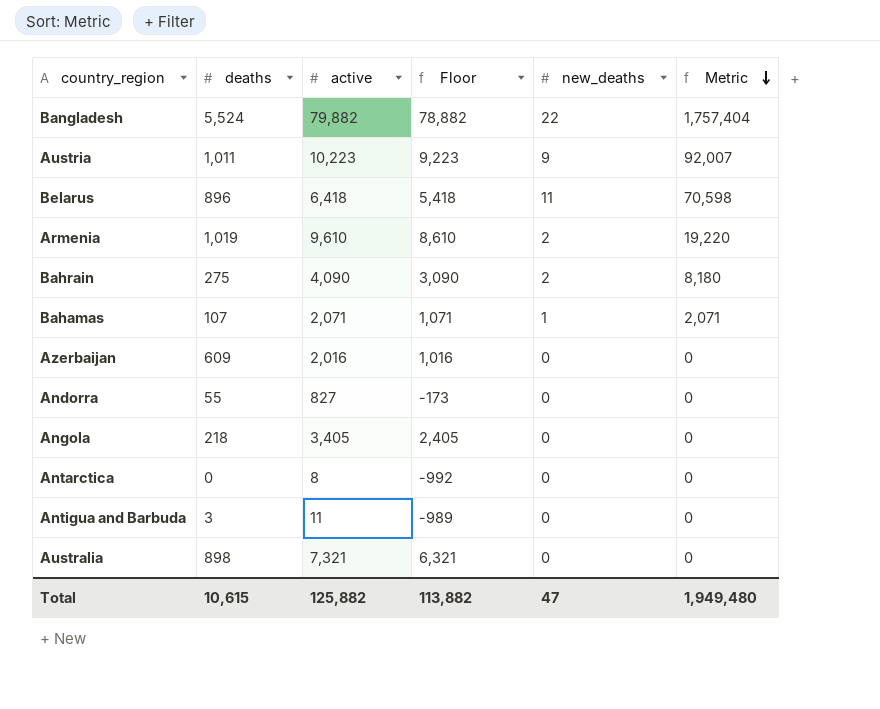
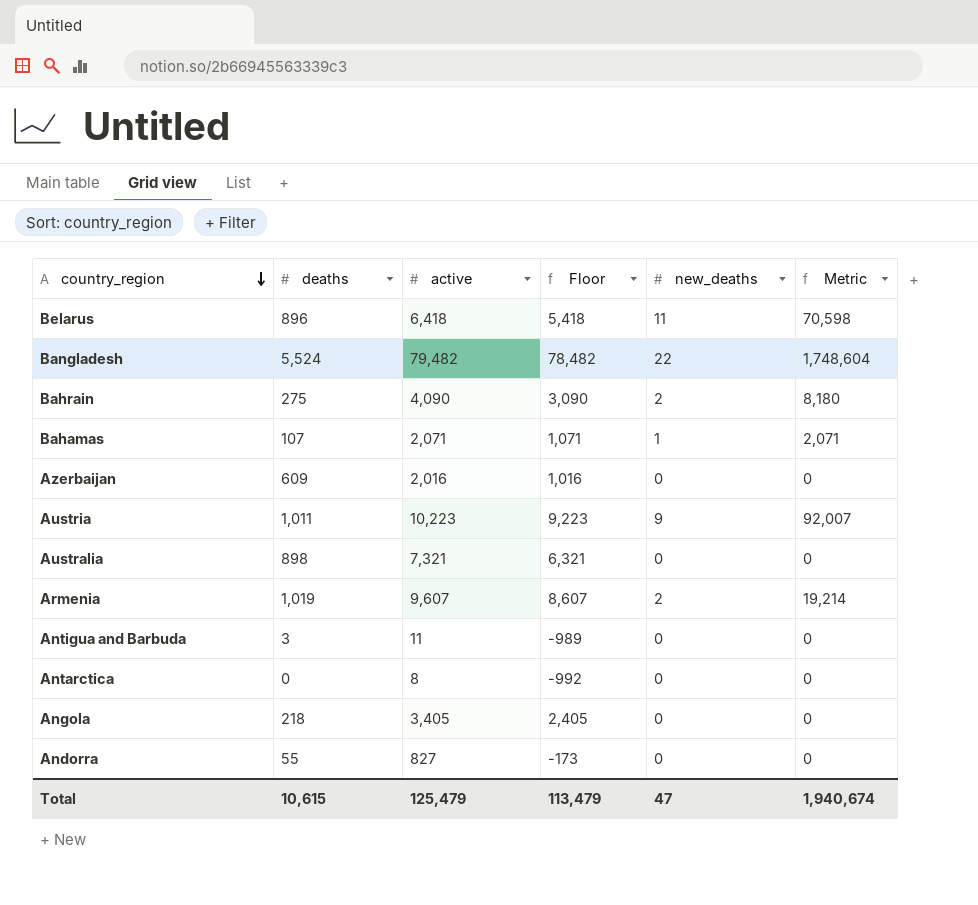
row order: Metric descending -> country_region descending
Bangladesh | active: 79,882 -> 79,482
Bangladesh | Floor: 78,882 -> 78,482
Bangladesh | Metric: 1,757,404 -> 1,748,604
Armenia | active: 9,610 -> 9,607
Armenia | Floor: 8,610 -> 8,607
Armenia | Metric: 19,220 -> 19,214
Total | active: 125,882 -> 125,479
Total | Floor: 113,882 -> 113,479
Total | Metric: 1,949,480 -> 1,940,674

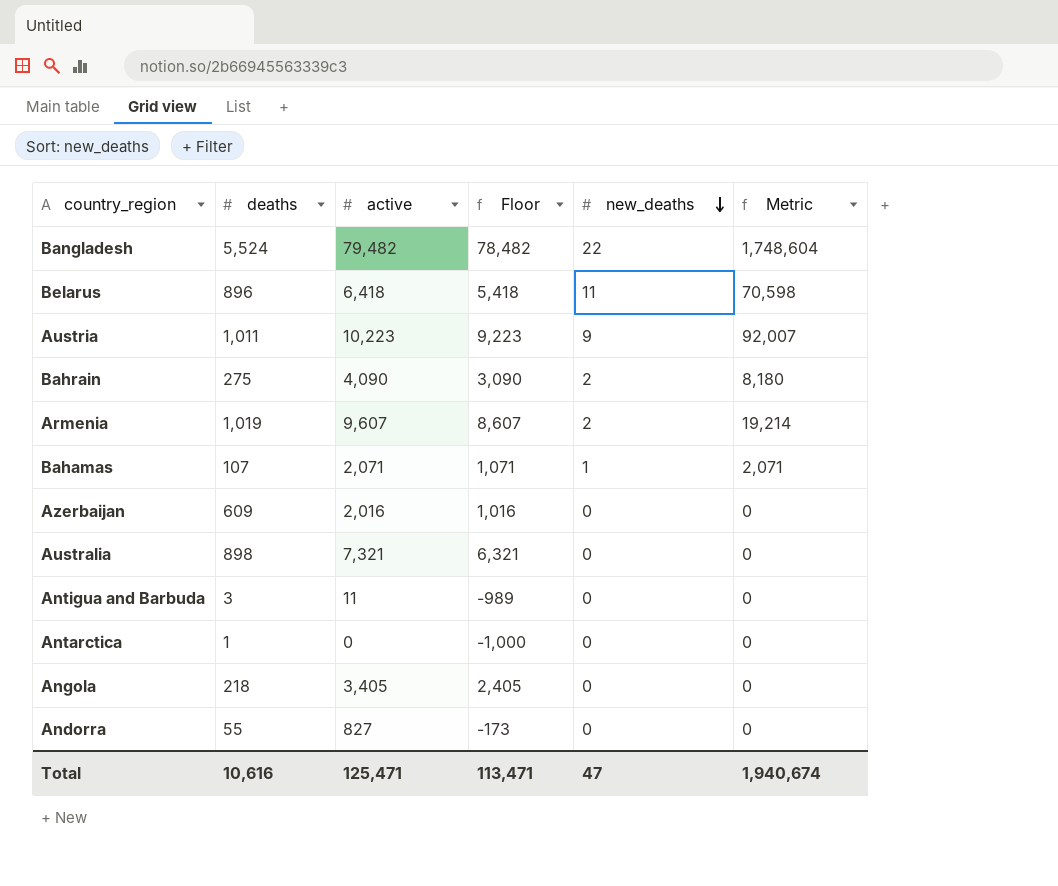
row order: country_region descending -> new_deaths descending
Antarctica | deaths: 0 -> 1
Antarctica | active: 8 -> 0
Antarctica | Floor: -992 -> -1,000
Total | deaths: 10,615 -> 10,616
Total | active: 125,479 -> 125,471
Total | Floor: 113,479 -> 113,471

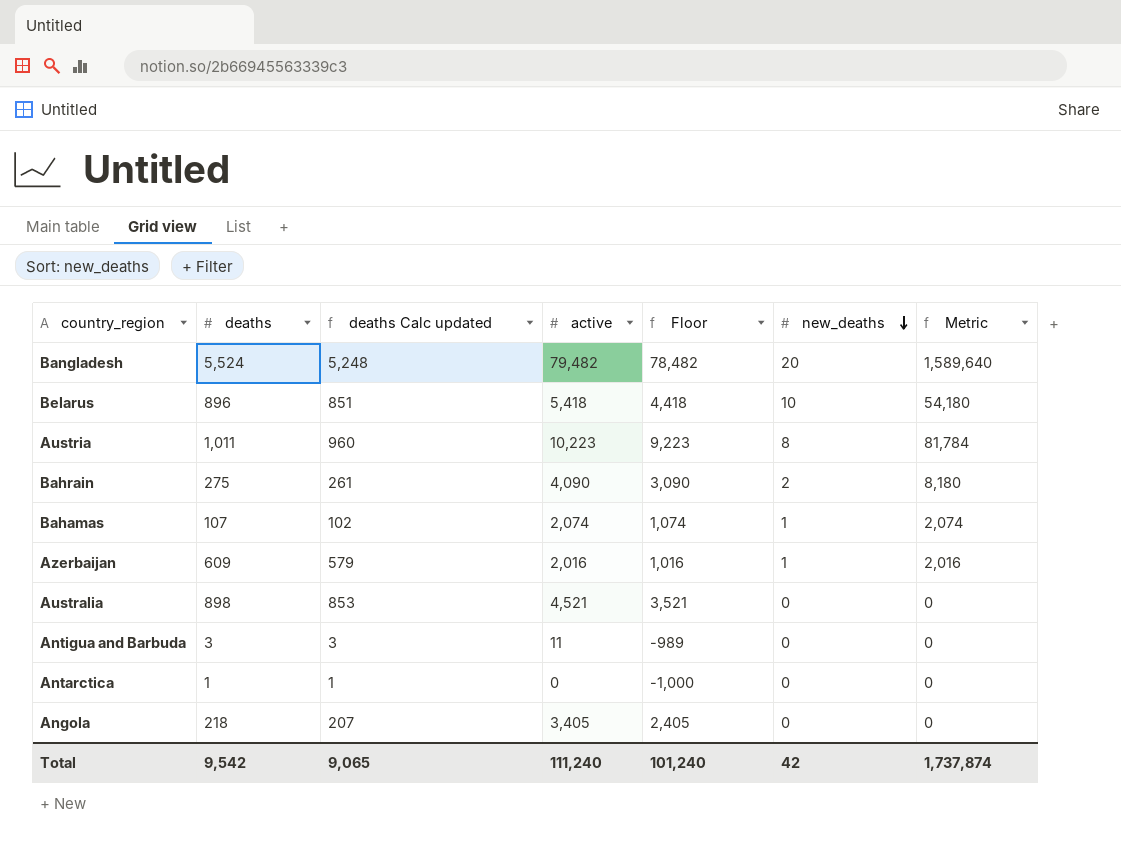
column deaths Calc updated | formula: none -> [deaths] * 0.95
row Armenia: 1,019 | 9,607 | 8,607 | 2 | 19,214 -> none
row Andorra: 55 | 827 | -173 | 0 | 0 -> none
Bangladesh | new_deaths: 22 -> 20
Bangladesh | Metric: 1,748,604 -> 1,589,640
Belarus | active: 6,418 -> 5,418
Belarus | Floor: 5,418 -> 4,418
Belarus | new_deaths: 11 -> 10
Belarus | Metric: 70,598 -> 54,180
Austria | new_deaths: 9 -> 8
Austria | Metric: 92,007 -> 81,784
Bahamas | active: 2,071 -> 2,074
Bahamas | Floor: 1,071 -> 1,074
Bahamas | Metric: 2,071 -> 2,074
Azerbaijan | new_deaths: 0 -> 1
Azerbaijan | Metric: 0 -> 2,016
Australia | active: 7,321 -> 4,521
Australia | Floor: 6,321 -> 3,521
Total | deaths: 10,616 -> 9,542
Total | active: 125,471 -> 111,240
Total | Floor: 113,471 -> 101,240
Total | new_deaths: 47 -> 42
Total | Metric: 1,940,674 -> 1,737,874

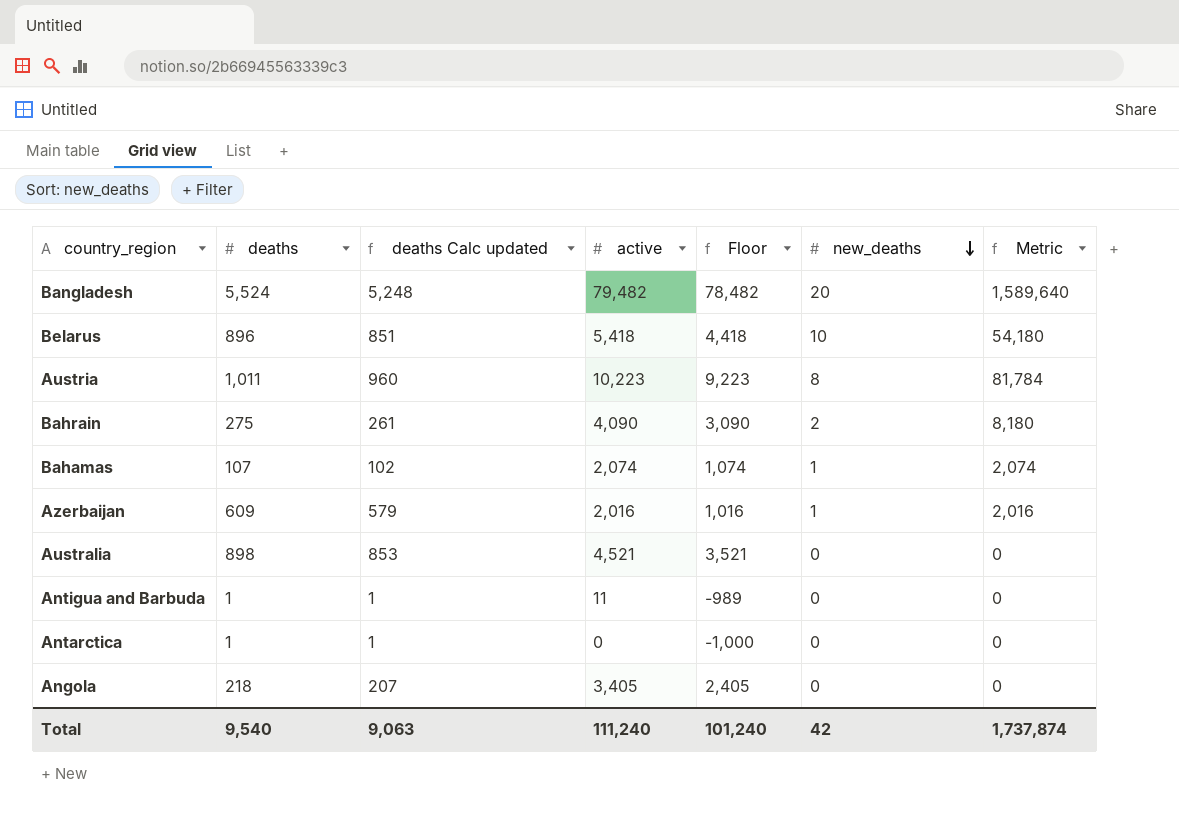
Antigua and Barbuda | deaths: 3 -> 1
Antigua and Barbuda | deaths Calc updated: 3 -> 1
Total | deaths: 9,542 -> 9,540
Total | deaths Calc updated: 9,065 -> 9,063

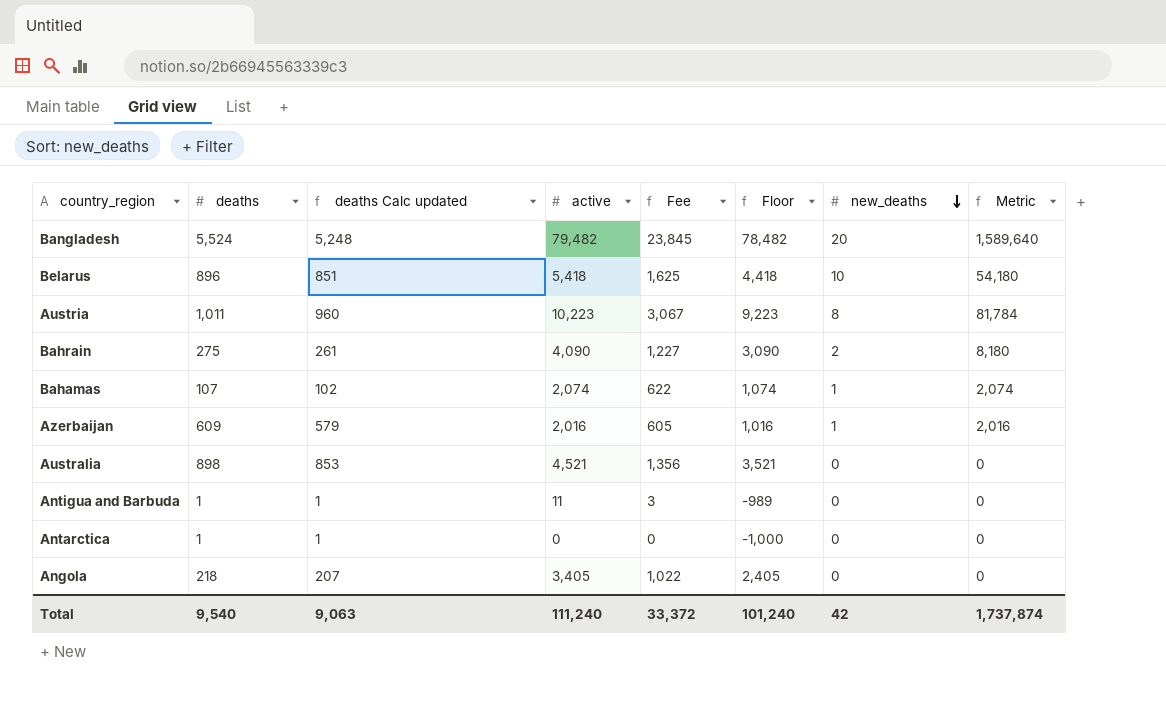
column Fee | formula: none -> [active] * 0.3

